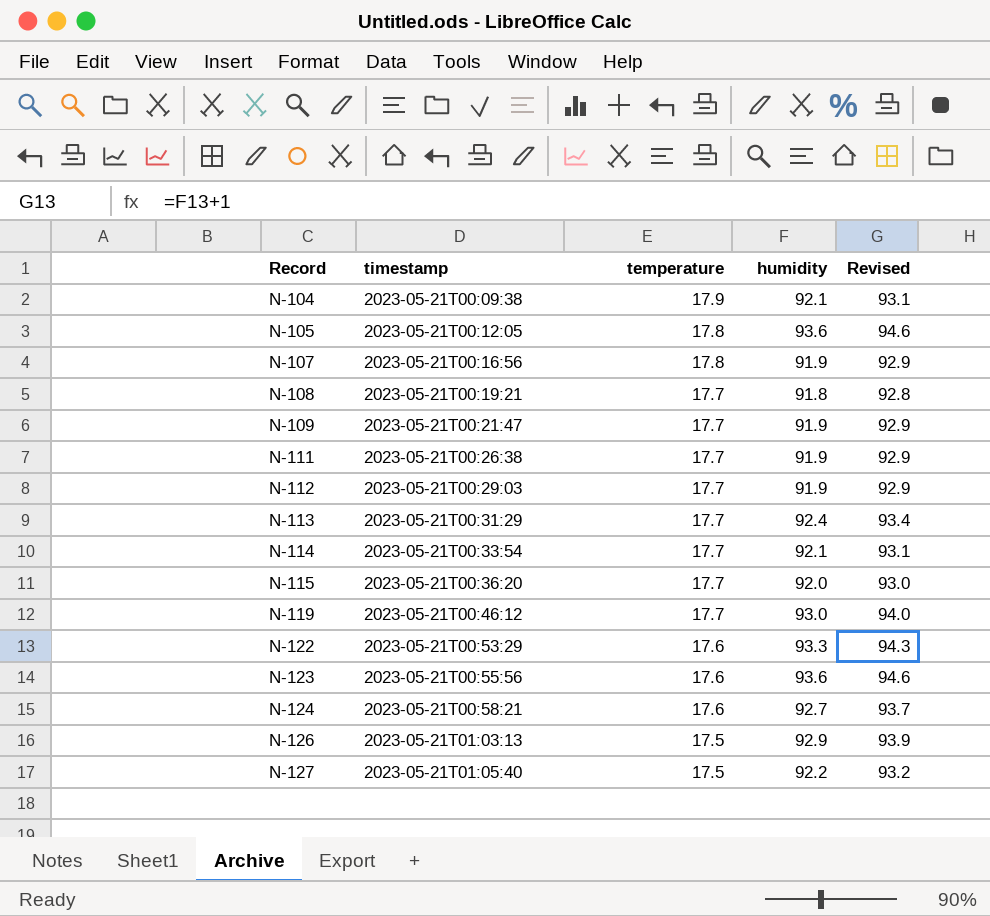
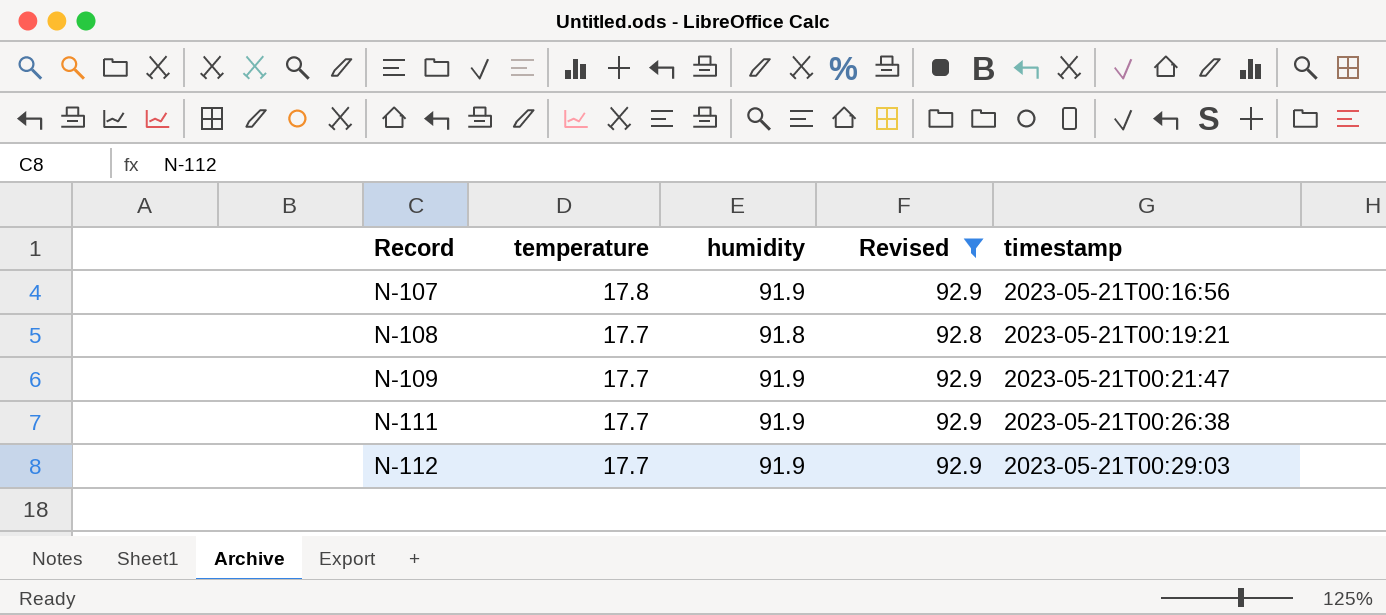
filter: none -> Revised <= 92.9
column timestamp | position: 2 -> 5

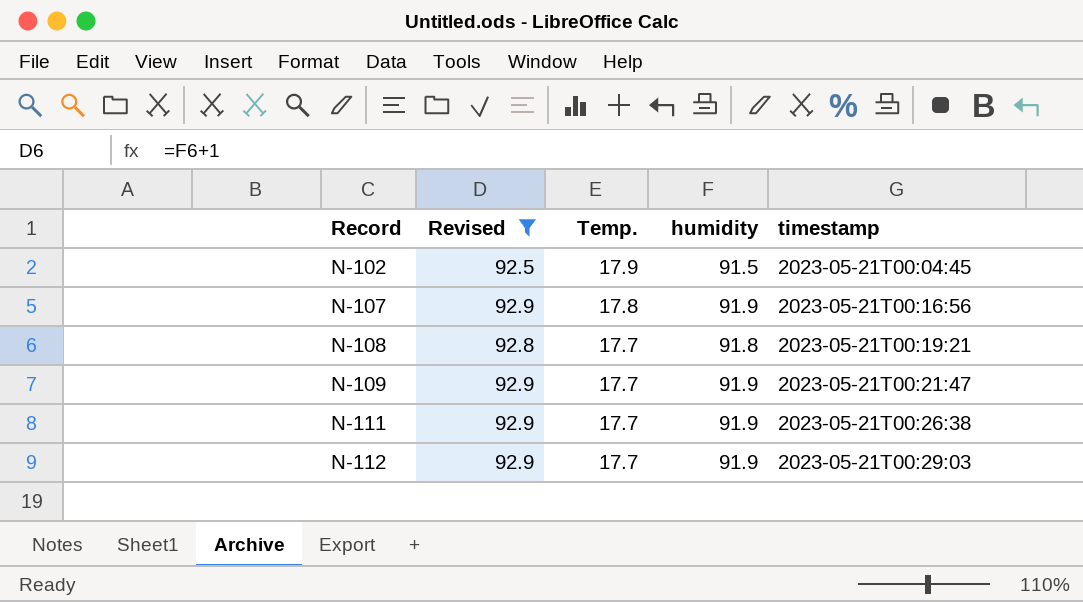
column Revised | position: 4 -> 2
column name: temperature -> Temp.
row N-102: none -> 92.5 | 17.9 | 91.5 | 2023-05-21T00:04:45

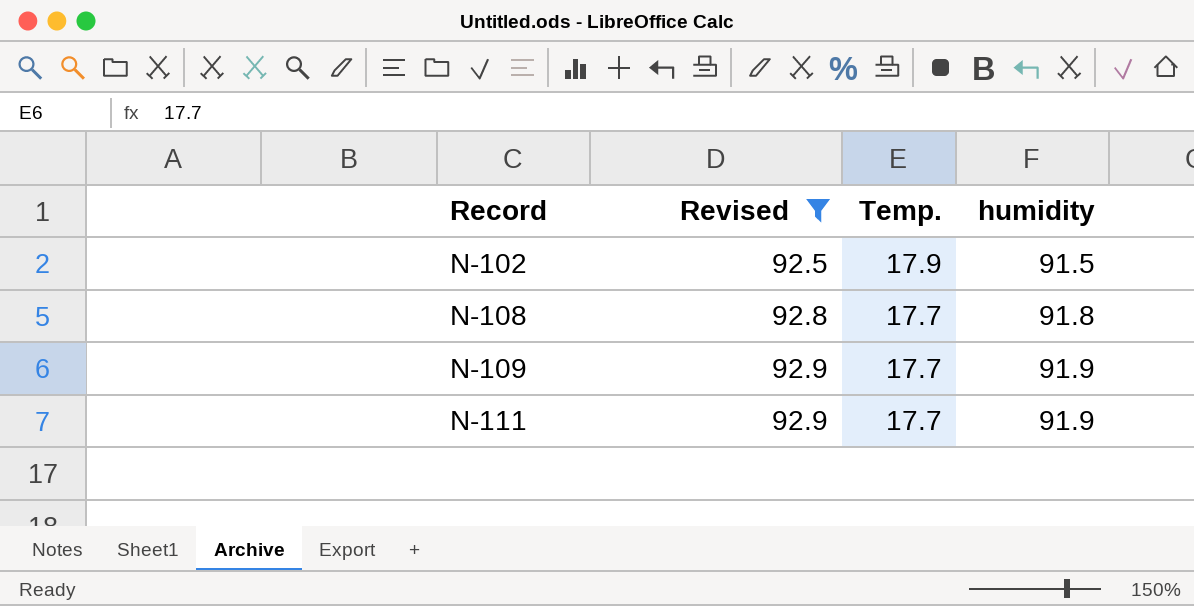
column timestamp | position: 5 -> none
row N-107: 92.9 | 17.8 | 91.9 | 2023-05-21T00:16:56 -> none
row N-112: 92.9 | 17.7 | 91.9 | 2023-05-21T00:29:03 -> none

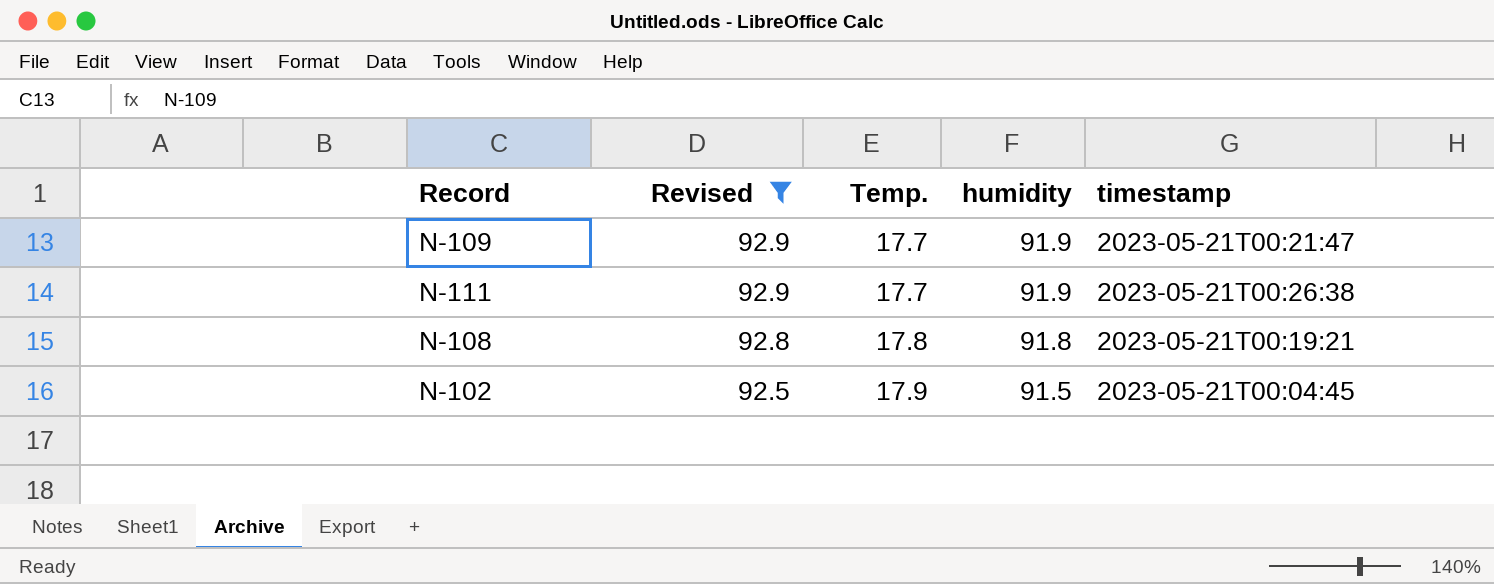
row order: Record ascending -> Revised descending
column timestamp | position: none -> 5
N-108 | Temp.: 17.7 -> 17.8

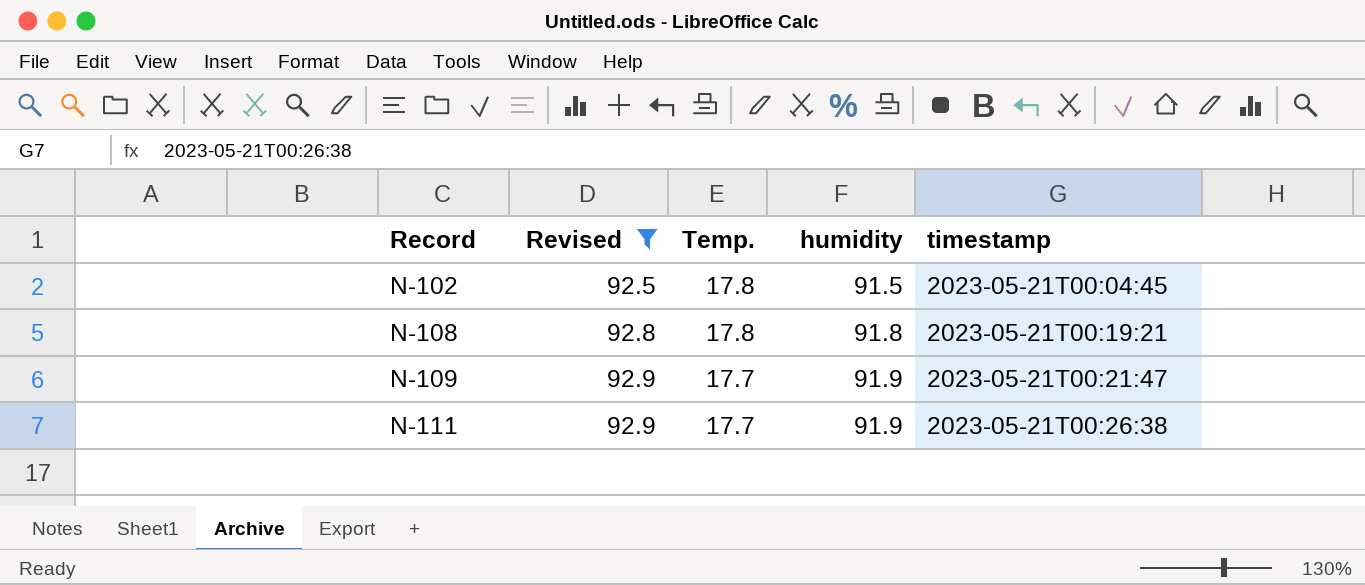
row order: Revised descending -> Record ascending
N-102 | Temp.: 17.9 -> 17.8

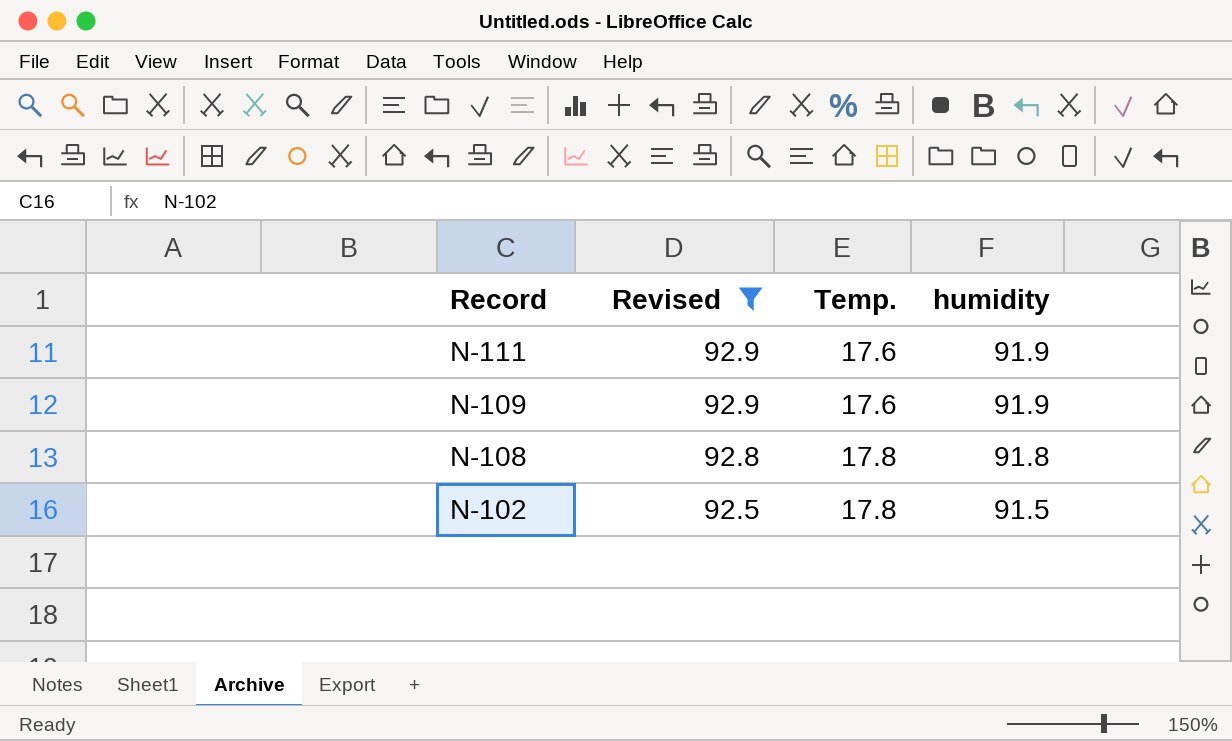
row order: Record ascending -> Record descending
column timestamp | position: 5 -> none
N-111 | Temp.: 17.7 -> 17.6
N-109 | Temp.: 17.7 -> 17.6

